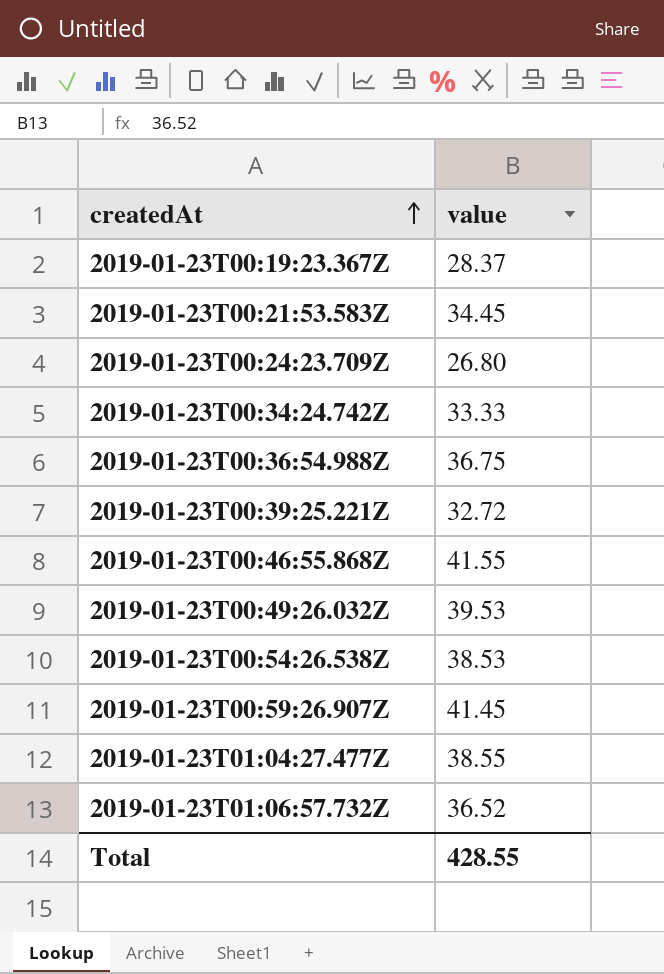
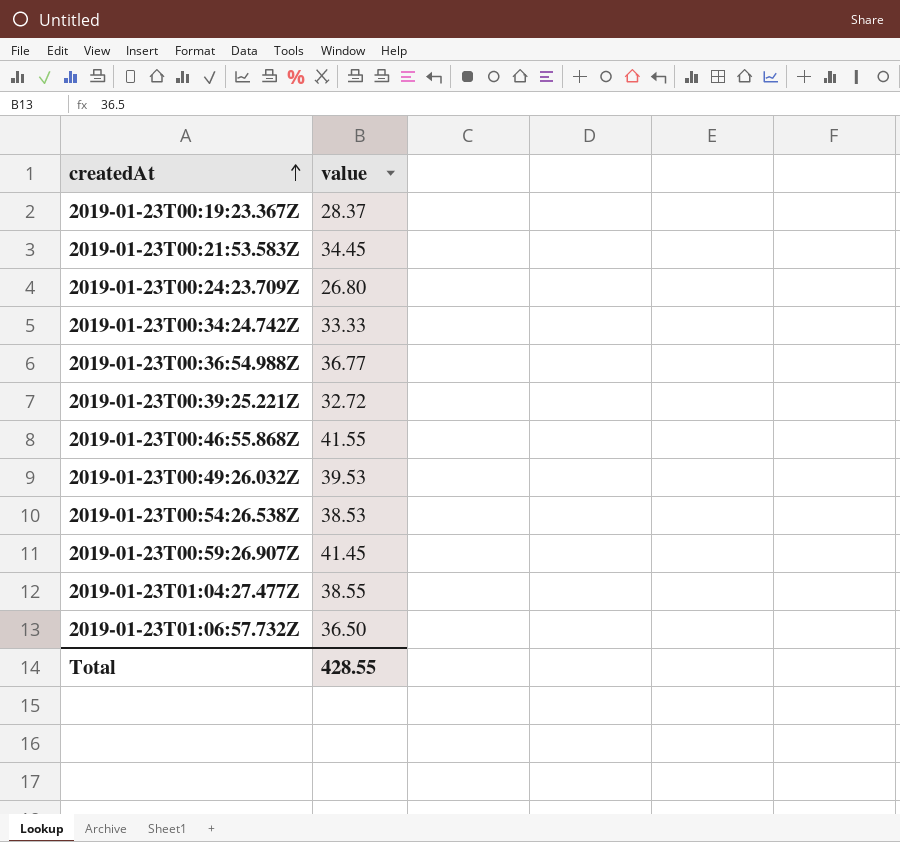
2019-01-23T00:36:54.988Z | value: 36.75 -> 36.77
2019-01-23T01:06:57.732Z | value: 36.52 -> 36.50

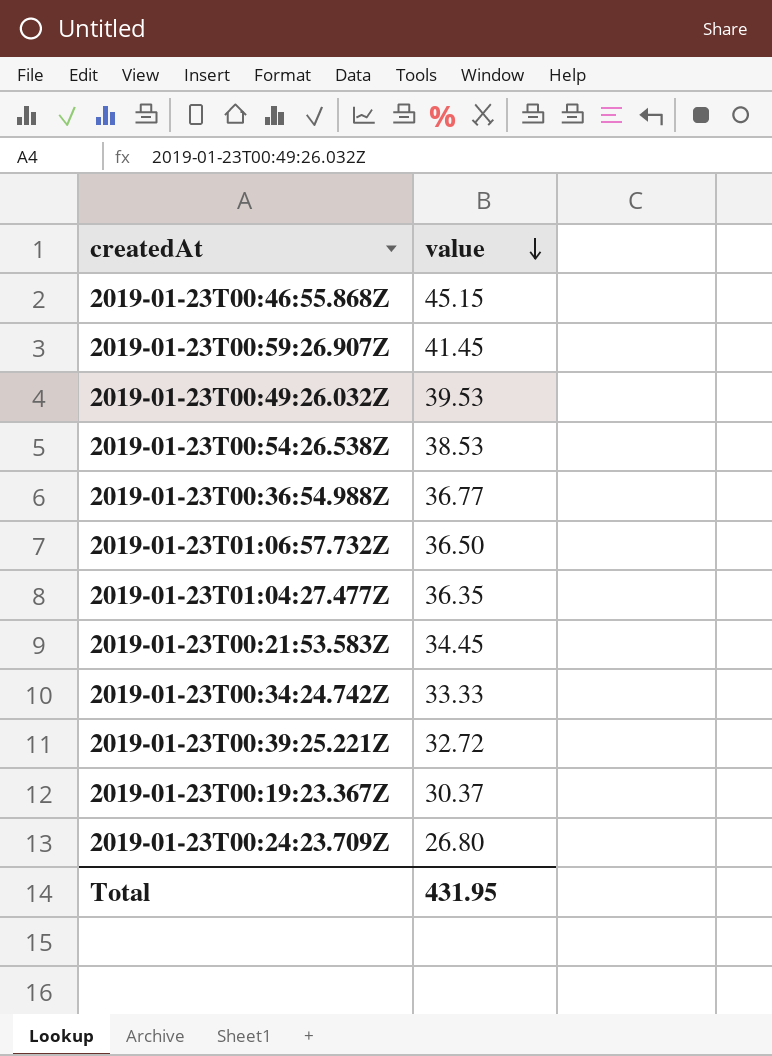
row order: createdAt ascending -> value descending
2019-01-23T00:46:55.868Z | value: 41.55 -> 45.15
2019-01-23T01:04:27.477Z | value: 38.55 -> 36.35
2019-01-23T00:19:23.367Z | value: 28.37 -> 30.37
Total | value: 428.55 -> 431.95

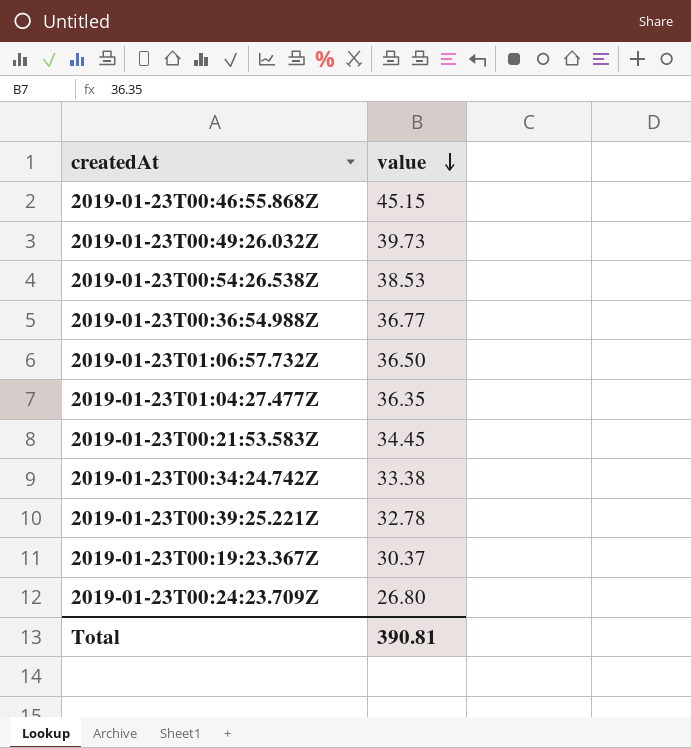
row 2019-01-23T00:59:26.907Z: 41.45 -> none
2019-01-23T00:49:26.032Z | value: 39.53 -> 39.73
2019-01-23T00:34:24.742Z | value: 33.33 -> 33.38
2019-01-23T00:39:25.221Z | value: 32.72 -> 32.78
Total | value: 431.95 -> 390.81

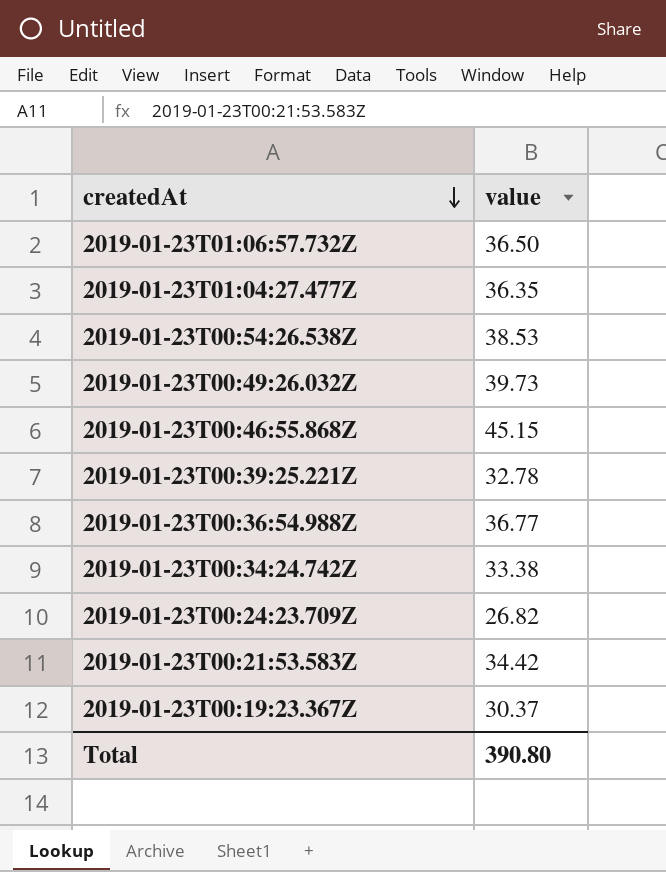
row order: value descending -> createdAt descending
2019-01-23T00:24:23.709Z | value: 26.80 -> 26.82
2019-01-23T00:21:53.583Z | value: 34.45 -> 34.42
Total | value: 390.81 -> 390.80

